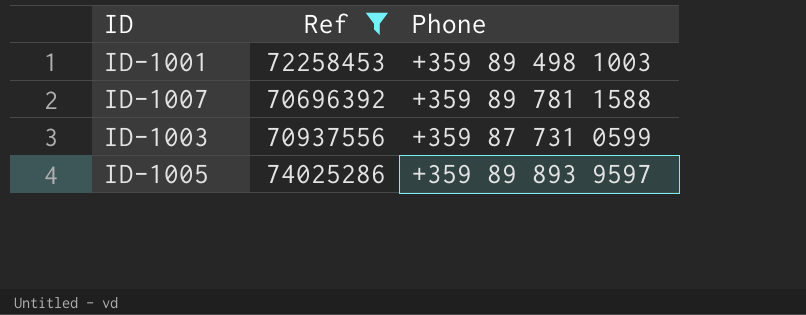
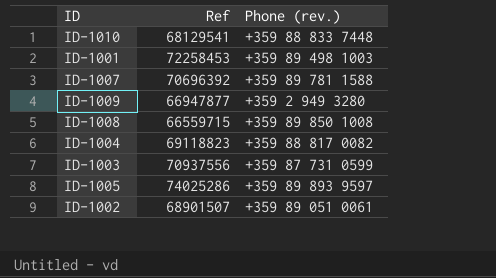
filter: Ref >= 70696392 -> none
column name: Phone -> Phone (rev.)

